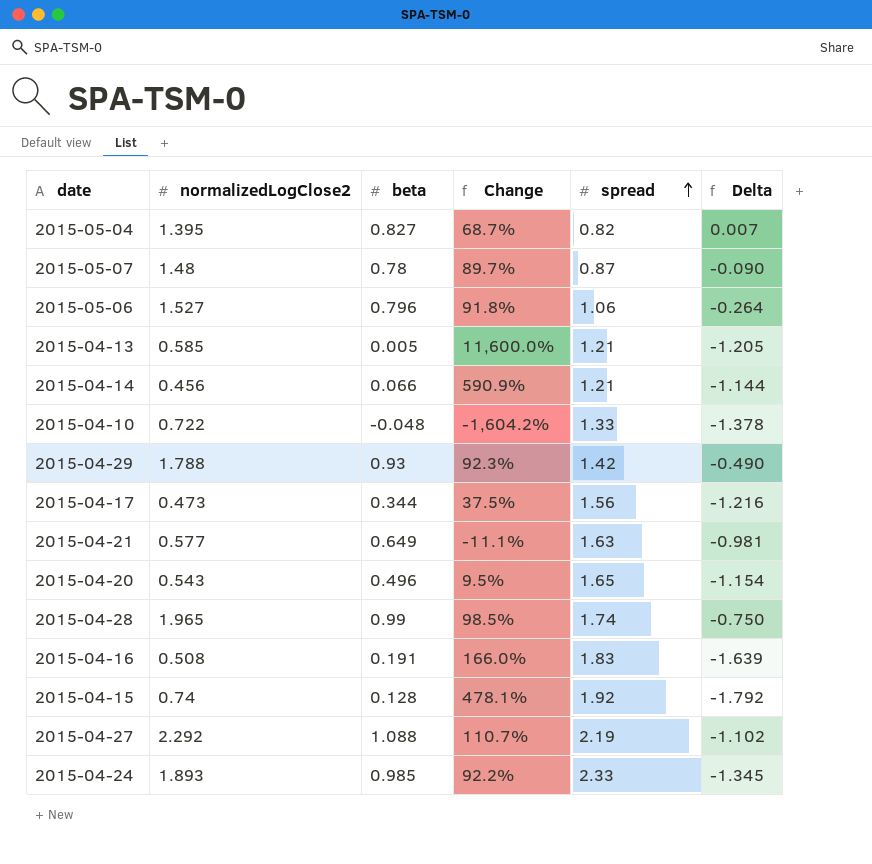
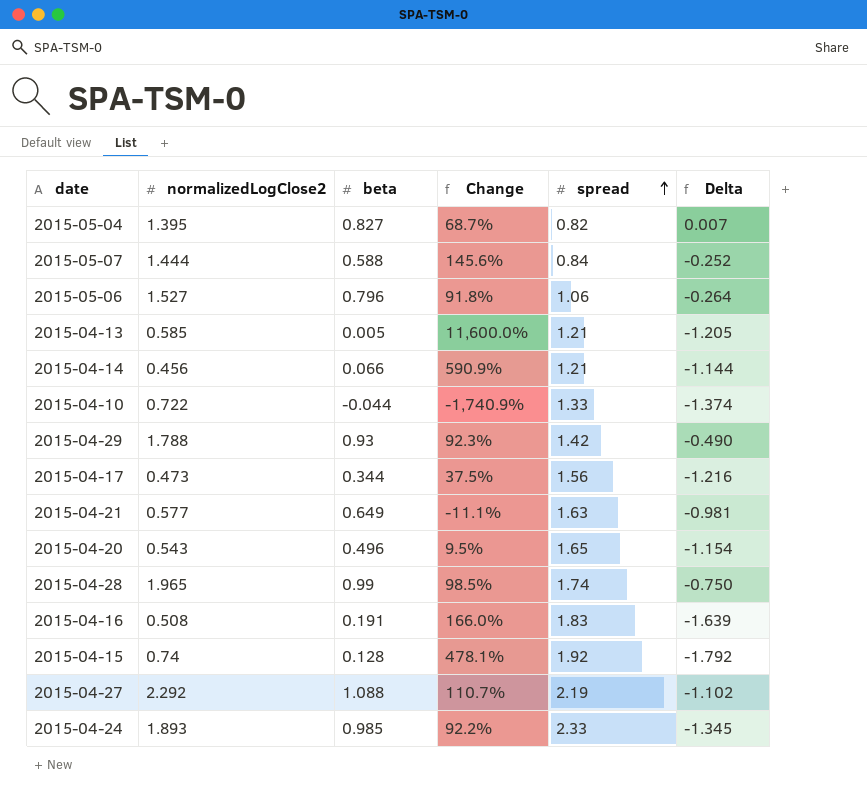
2015-05-07 | normalizedLogClose2: 1.48 -> 1.444
2015-05-07 | beta: 0.78 -> 0.588
2015-05-07 | Change: 89.7% -> 145.6%
2015-05-07 | spread: 0.87 -> 0.84
2015-05-07 | Delta: -0.090 -> -0.252
2015-04-10 | beta: -0.048 -> -0.044
2015-04-10 | Change: -1,604.2% -> -1,740.9%
2015-04-10 | Delta: -1.378 -> -1.374

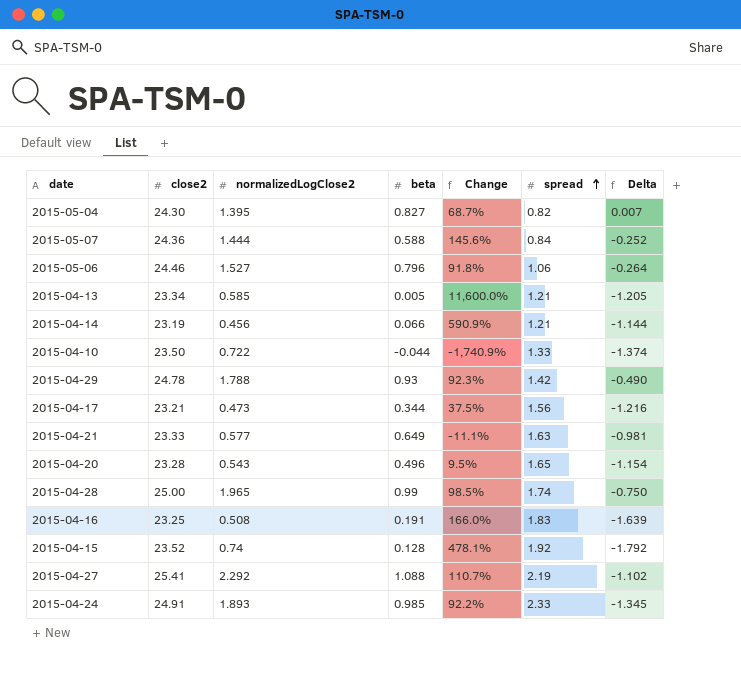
column close2 | position: none -> 2

